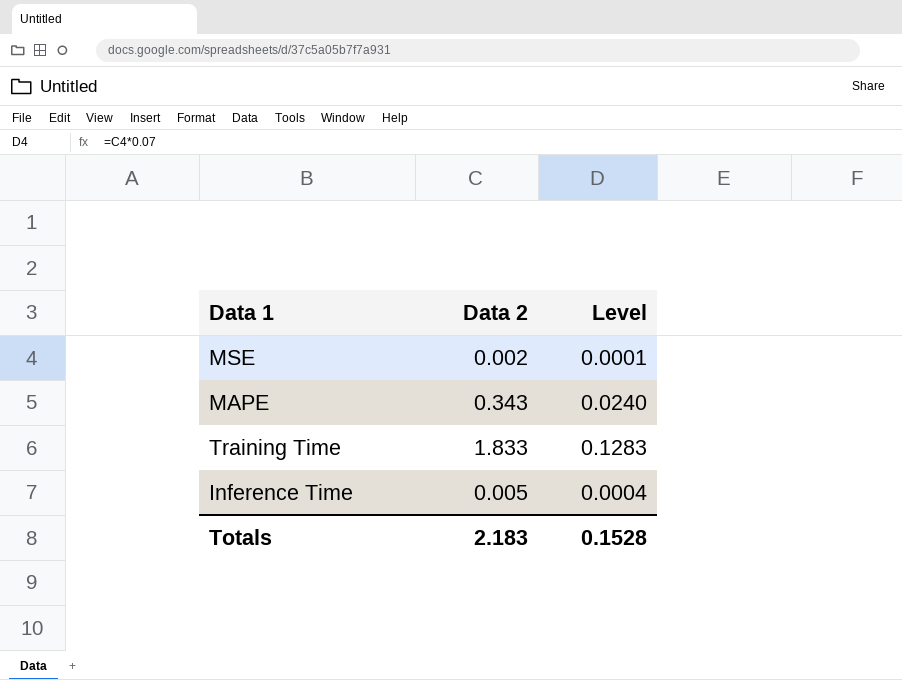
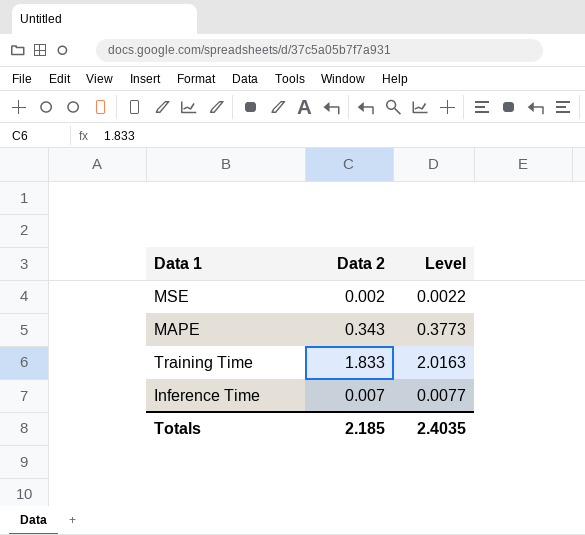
column Level | formula: [Data 2] * 0.07 -> [Data 2] * 1.1
Inference Time | Data 2: 0.005 -> 0.007
Totals | Data 2: 2.183 -> 2.185
Totals | Level: 0.1528 -> 2.4035

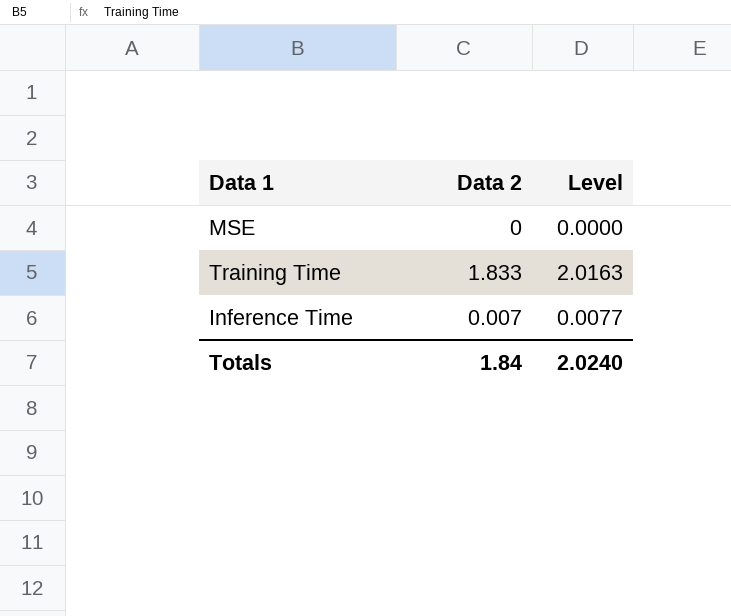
row MAPE: 0.343 | 0.3773 -> none
MSE | Data 2: 0.002 -> 0
MSE | Level: 0.0022 -> 0.0000
Totals | Data 2: 2.185 -> 1.84
Totals | Level: 2.4035 -> 2.0240

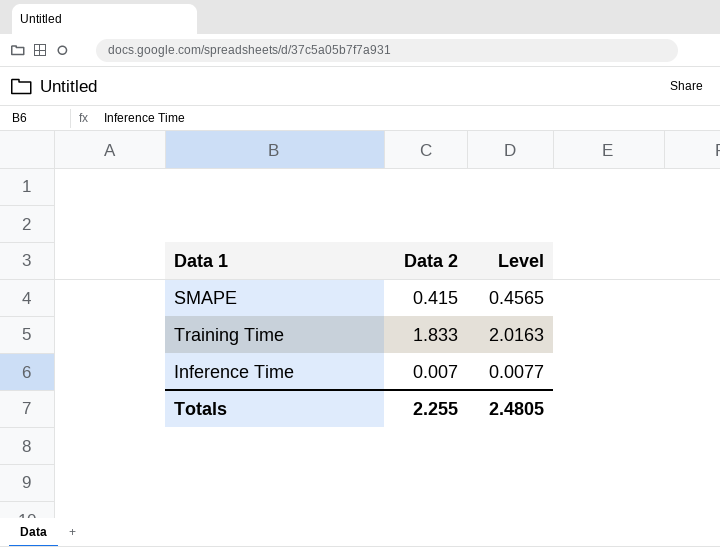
row MSE: 0 | 0.0000 -> none
row SMAPE: none -> 0.415 | 0.4565
Totals | Data 2: 1.84 -> 2.255
Totals | Level: 2.0240 -> 2.4805

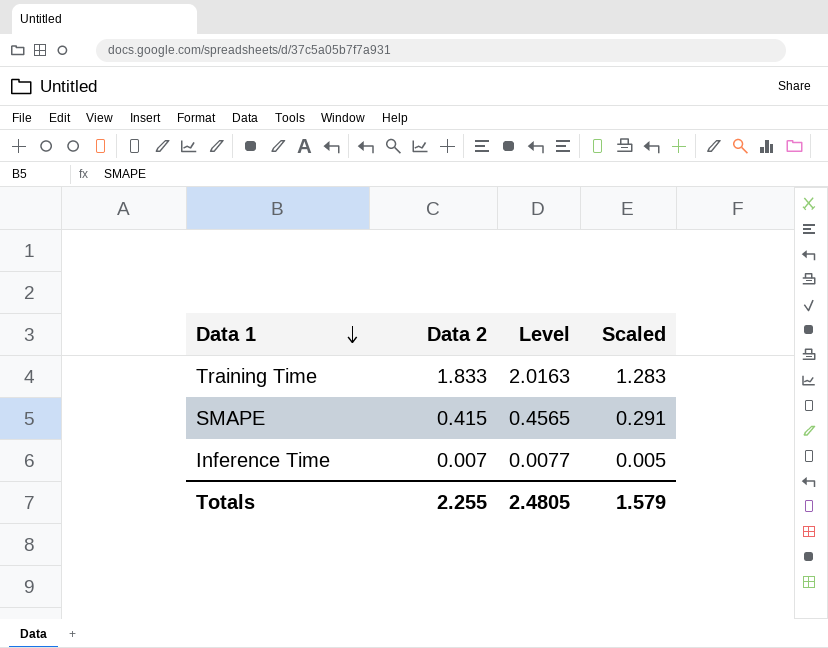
row order: none -> Data 1 descending
column Scaled | formula: none -> [Data 2] * 0.7

